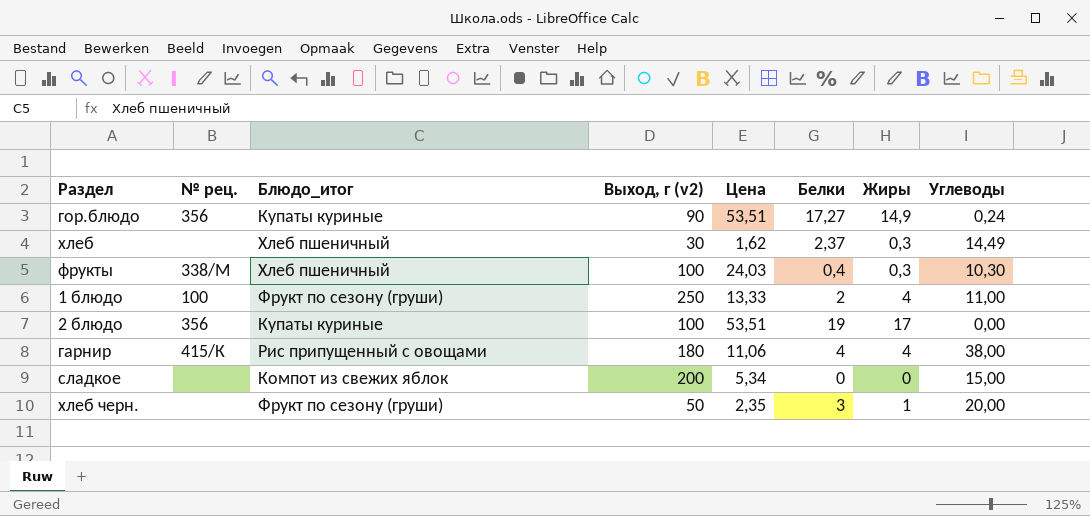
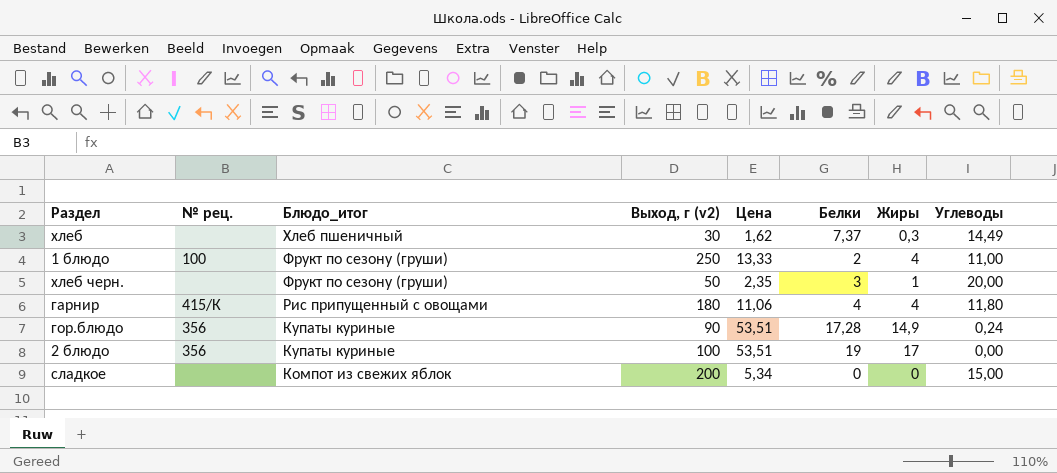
row order: none -> Блюдо_итог descending
row фрукты: 338/М | Хлеб пшеничный | 100 | 24,03 | 0,4 | 0,3 | 10,30 -> none
хлеб | Белки: 2,37 -> 7,37
гарнир | Углеводы: 38,00 -> 11,80
гор.блюдо | Белки: 17,27 -> 17,28

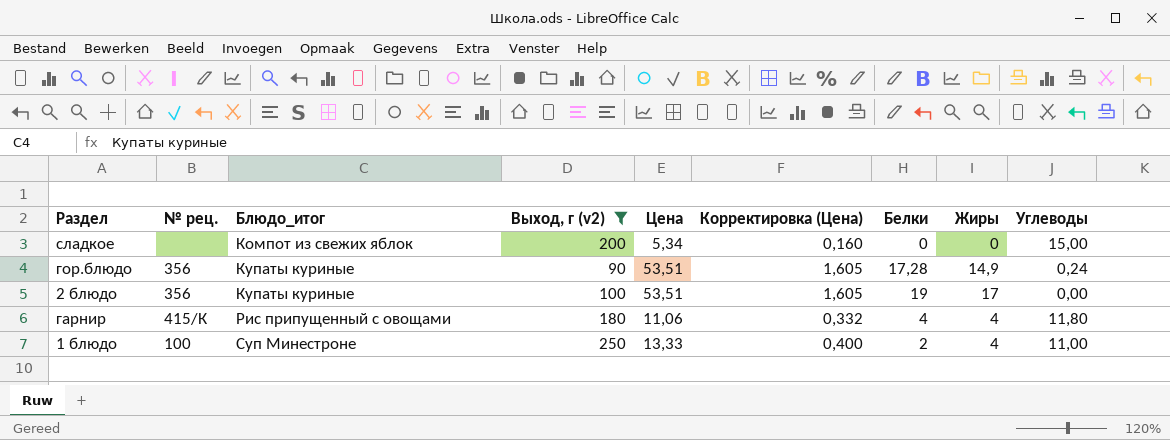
filter: none -> Выход, г (v2) >= 90
row order: Блюдо_итог descending -> Блюдо_итог ascending
column Корректировка (Цена) | formula: none -> [Цена] * 0,03
1 блюдо | Блюдо_итог: Фрукт по сезону (груши) -> Суп Минестроне

